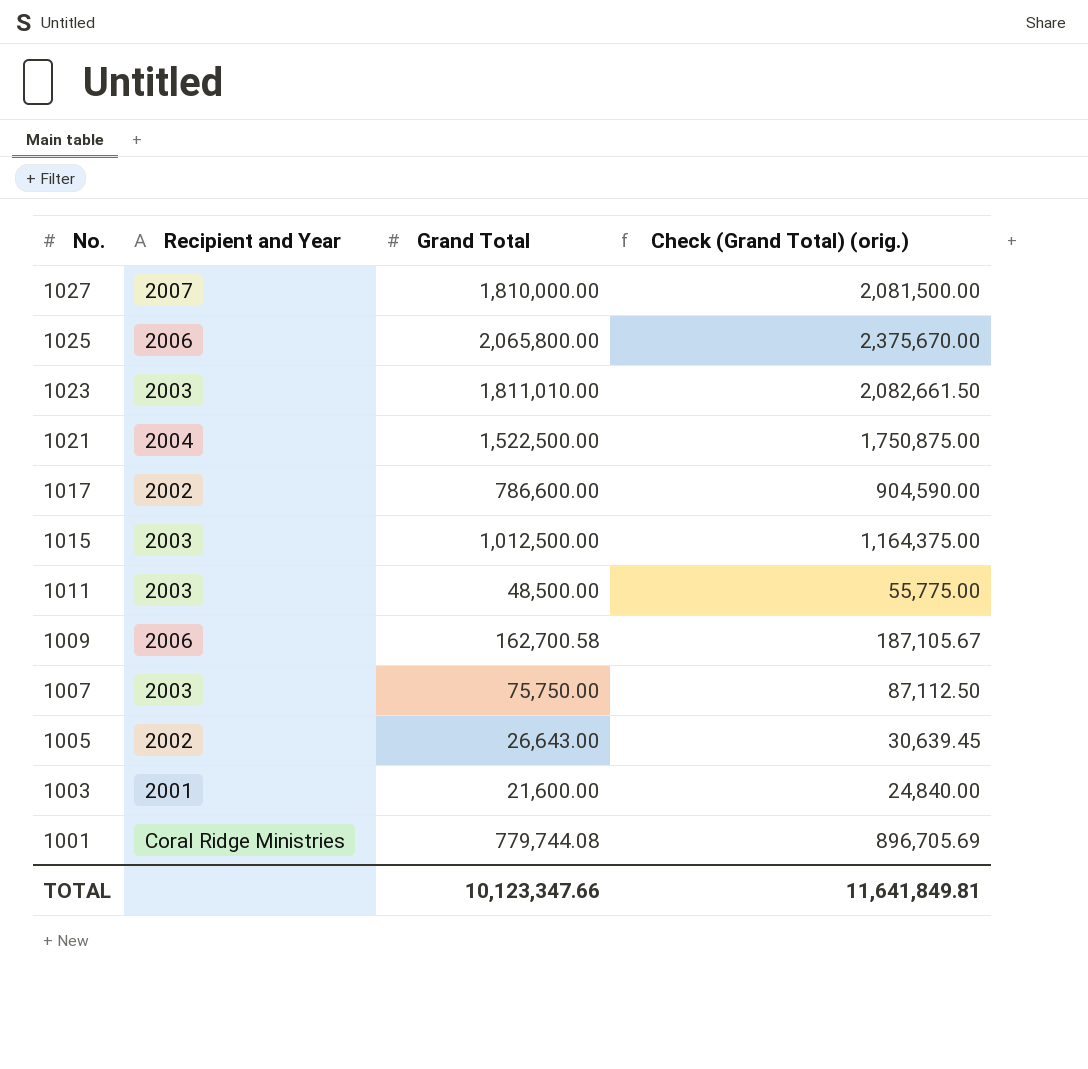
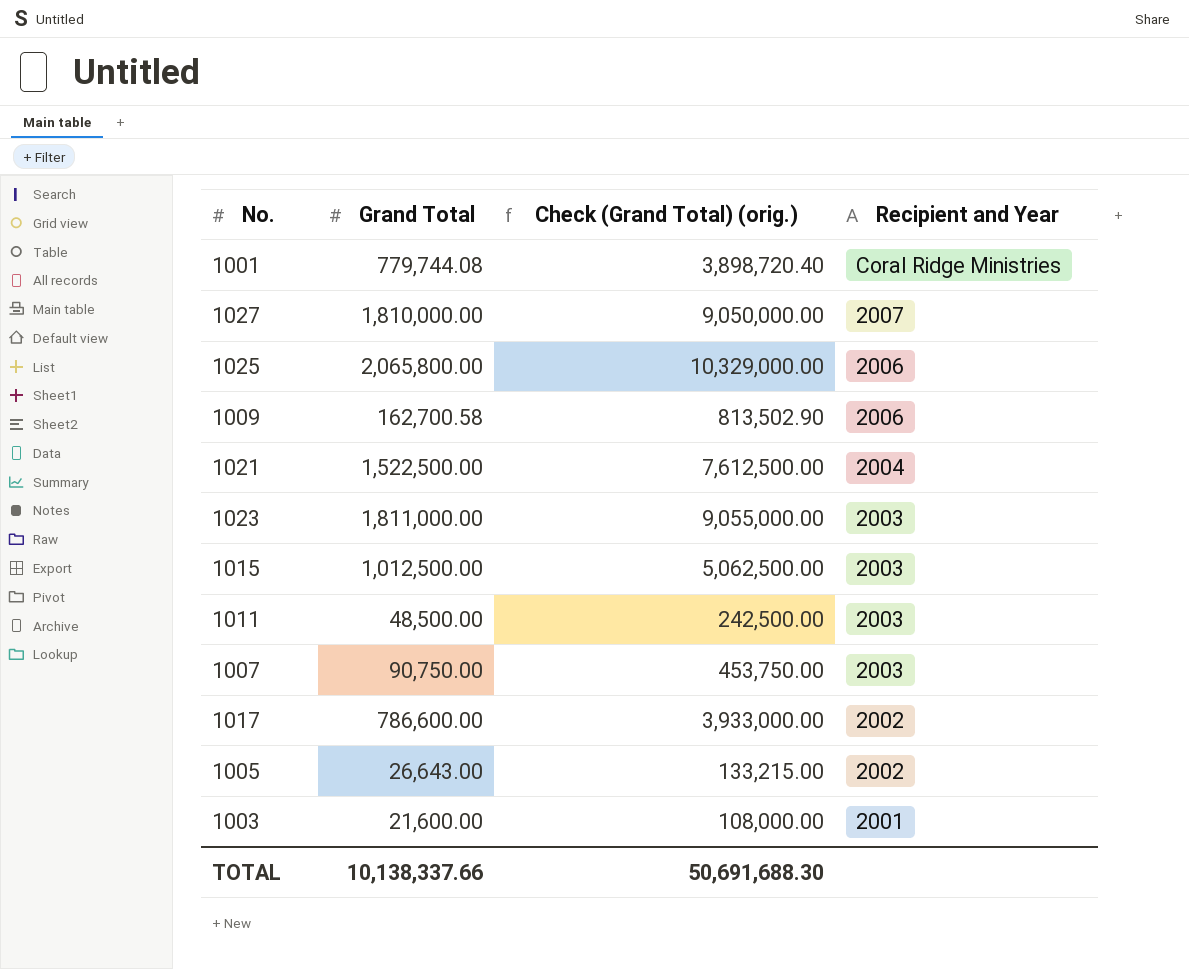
row order: No. descending -> Recipient and Year descending
column Check (Grand Total) (orig.) | formula: [Grand Total] * 1.15 -> [Grand Total] * 5
column Recipient and Year | position: 2 -> 4
1023 | Grand Total: 1,811,010.00 -> 1,811,000.00
1007 | Grand Total: 75,750.00 -> 90,750.00
TOTAL | Grand Total: 10,123,347.66 -> 10,138,337.66
TOTAL | Check (Grand Total) (orig.): 11,641,849.81 -> 50,691,688.30

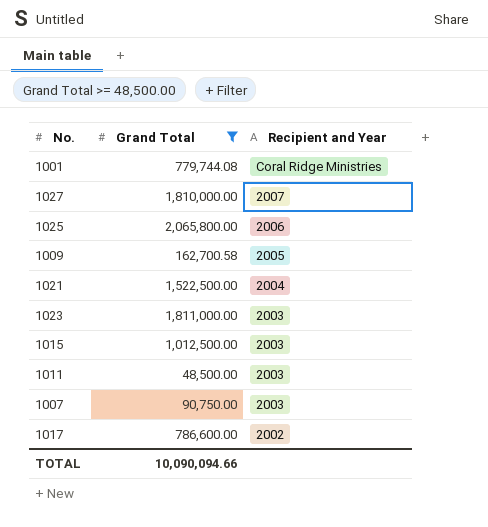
filter: none -> Grand Total >= 48,500.00
column Check (Grand Total) (orig.) | formula: [Grand Total] * 5 -> none
1009 | Recipient and Year: 2006 -> 2005
TOTAL | Grand Total: 10,138,337.66 -> 10,090,094.66

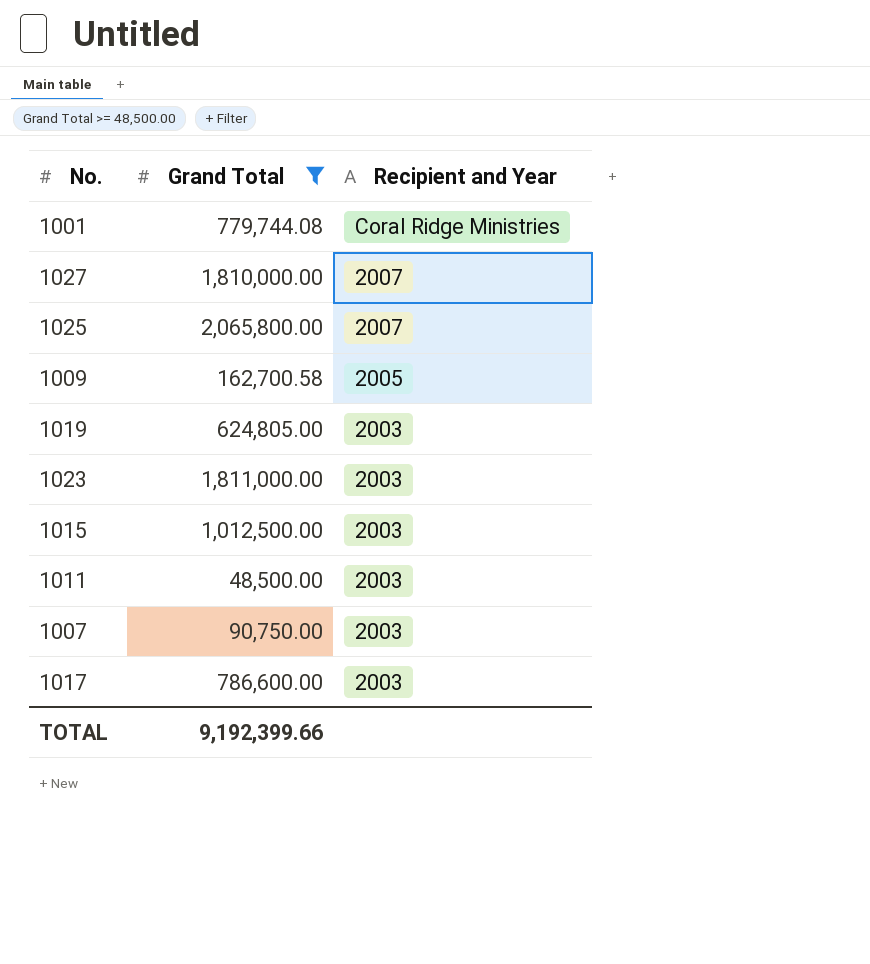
row 1021: 1,522,500.00 | 2004 -> none
1025 | Recipient and Year: 2006 -> 2007
row 1019: none -> 624,805.00 | 2003
1017 | Recipient and Year: 2002 -> 2003
TOTAL | Grand Total: 10,090,094.66 -> 9,192,399.66

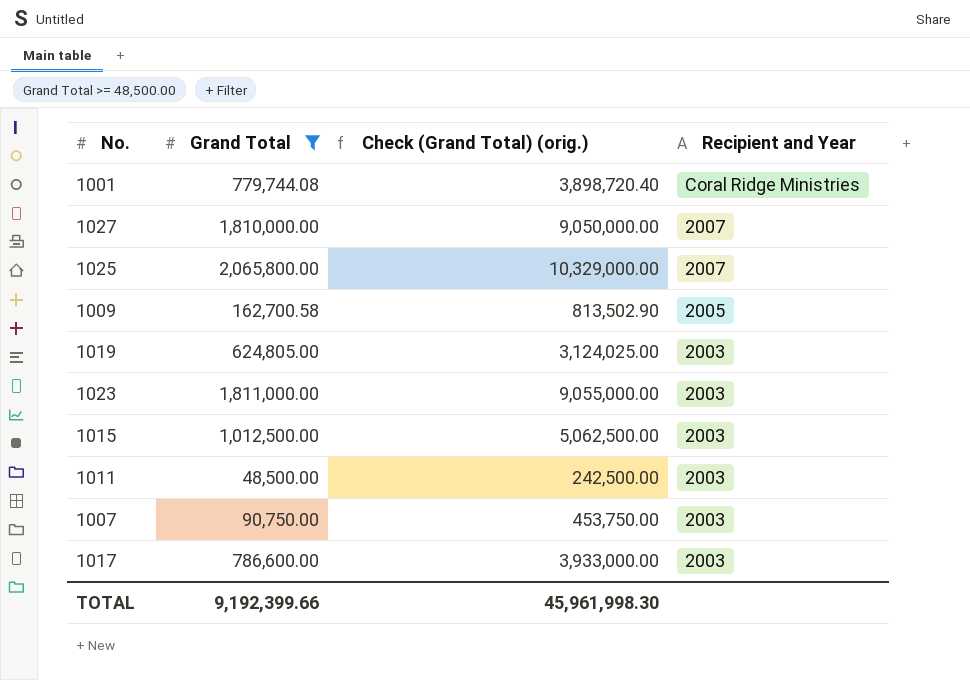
column Check (Grand Total) (orig.) | formula: none -> [Grand Total] * 5

